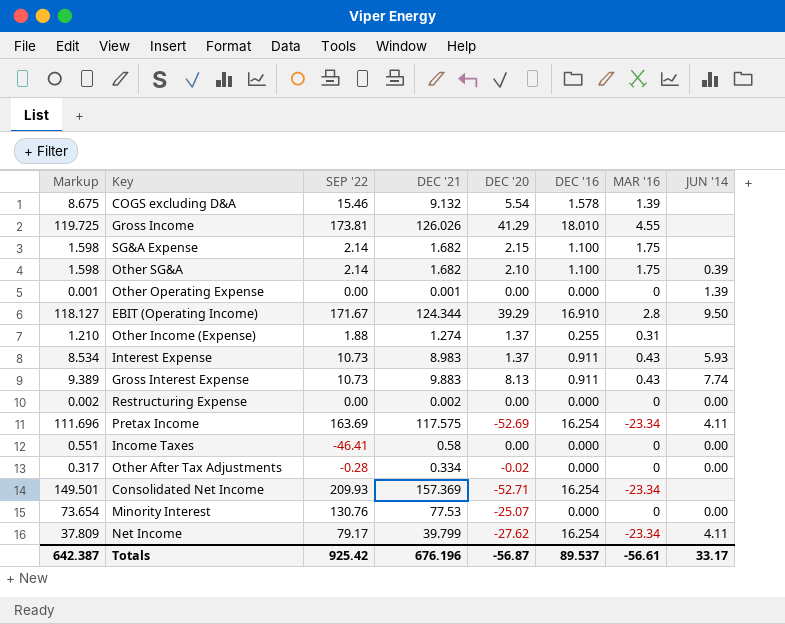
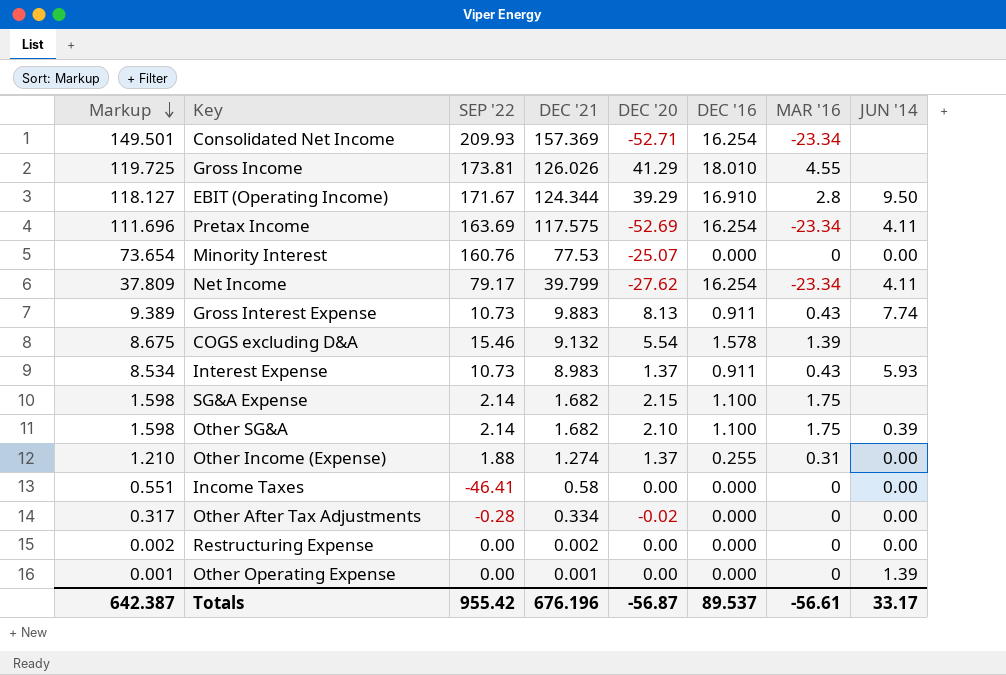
row order: none -> Markup descending
Minority Interest | SEP '22: 130.76 -> 160.76
Other Income (Expense) | JUN '14: none -> 0.00
Totals | SEP '22: 925.42 -> 955.42

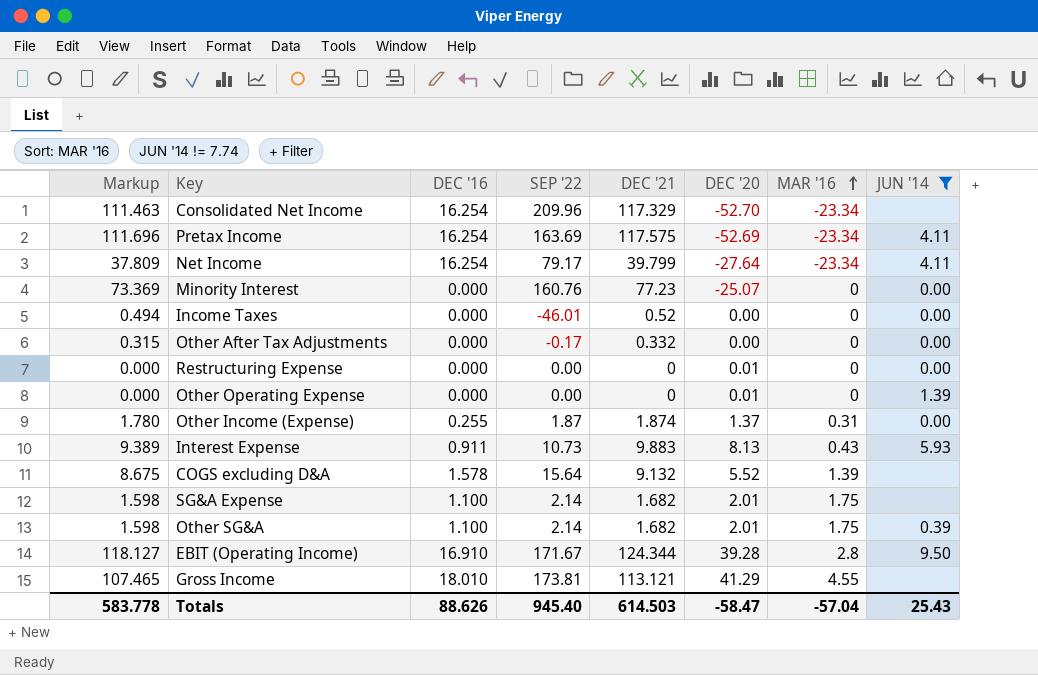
filter: none -> JUN '14 != 7.74
row order: Markup descending -> MAR '16 ascending
column DEC '16 | position: 6 -> 3
Consolidated Net Income | Markup: 149.501 -> 111.463
Consolidated Net Income | SEP '22: 209.93 -> 209.96
Consolidated Net Income | DEC '21: 157.369 -> 117.329
Consolidated Net Income | DEC '20: -52.71 -> -52.70
Net Income | DEC '20: -27.62 -> -27.64
Minority Interest | Markup: 73.654 -> 73.369
Minority Interest | DEC '21: 77.53 -> 77.23
Income Taxes | Markup: 0.551 -> 0.494
Income Taxes | SEP '22: -46.41 -> -46.01
Income Taxes | DEC '21: 0.58 -> 0.52
Other After Tax Adjustments | Markup: 0.317 -> 0.315
Other After Tax Adjustments | SEP '22: -0.28 -> -0.17
Other After Tax Adjustments | DEC '21: 0.334 -> 0.332
Other After Tax Adjustments | DEC '20: -0.02 -> 0.00
Restructuring Expense | Markup: 0.002 -> 0.000
Restructuring Expense | DEC '21: 0.002 -> 0
Restructuring Expense | DEC '20: 0.00 -> 0.01
Other Operating Expense | Markup: 0.001 -> 0.000
Other Operating Expense | DEC '21: 0.001 -> 0
Other Operating Expense | DEC '20: 0.00 -> 0.01
Other Income (Expense) | Markup: 1.210 -> 1.780
Other Income (Expense) | SEP '22: 1.88 -> 1.87
Other Income (Expense) | DEC '21: 1.274 -> 1.874
Interest Expense | Markup: 8.534 -> 9.389
Interest Expense | DEC '21: 8.983 -> 9.883
Interest Expense | DEC '20: 1.37 -> 8.13
COGS excluding D&A | SEP '22: 15.46 -> 15.64
COGS excluding D&A | DEC '20: 5.54 -> 5.52
SG&A Expense | DEC '20: 2.15 -> 2.01
Other SG&A | DEC '20: 2.10 -> 2.01
EBIT (Operating Income) | DEC '20: 39.29 -> 39.28
Gross Income | Markup: 119.725 -> 107.465
Gross Income | DEC '21: 126.026 -> 113.121
Totals | Markup: 642.387 -> 583.778
Totals | DEC '16: 89.537 -> 88.626
Totals | SEP '22: 955.42 -> 945.40
Totals | DEC '21: 676.196 -> 614.503
Totals | DEC '20: -56.87 -> -58.47
Totals | MAR '16: -56.61 -> -57.04
Totals | JUN '14: 33.17 -> 25.43

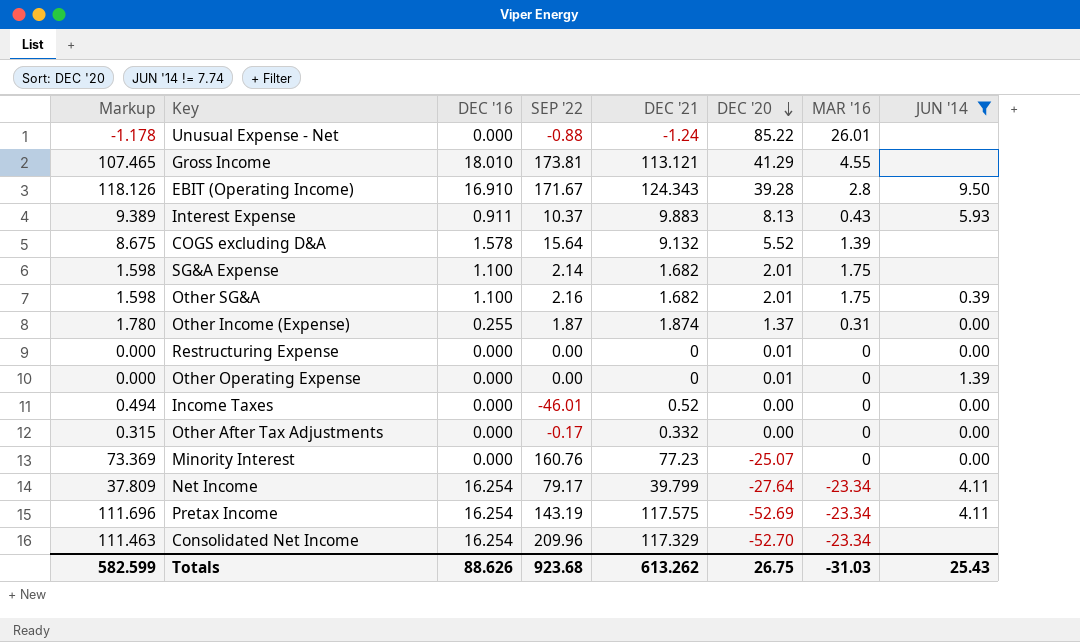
row order: MAR '16 ascending -> DEC '20 descending
row Unusual Expense - Net: none -> -1.178 | 0.000 | -0.88 | -1.24 | 85.22 | 26.01 | none
EBIT (Operating Income) | Markup: 118.127 -> 118.126
EBIT (Operating Income) | DEC '21: 124.344 -> 124.343
Interest Expense | SEP '22: 10.73 -> 10.37
Other SG&A | SEP '22: 2.14 -> 2.16
Pretax Income | SEP '22: 163.69 -> 143.19
Totals | Markup: 583.778 -> 582.599
Totals | SEP '22: 945.40 -> 923.68
Totals | DEC '21: 614.503 -> 613.262
Totals | DEC '20: -58.47 -> 26.75
Totals | MAR '16: -57.04 -> -31.03

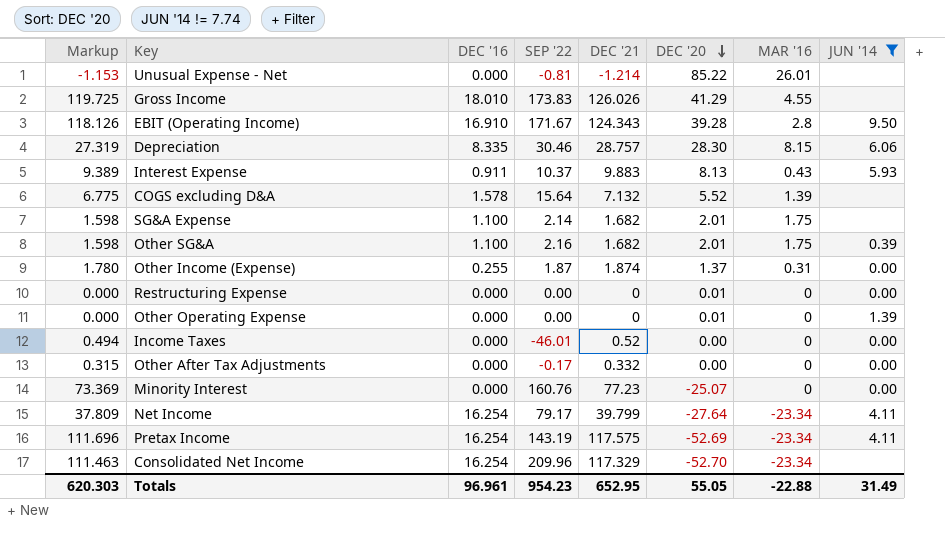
Unusual Expense - Net | Markup: -1.178 -> -1.153
Unusual Expense - Net | SEP '22: -0.88 -> -0.81
Unusual Expense - Net | DEC '21: -1.24 -> -1.214
Gross Income | Markup: 107.465 -> 119.725
Gross Income | SEP '22: 173.81 -> 173.83
Gross Income | DEC '21: 113.121 -> 126.026
row Depreciation: none -> 27.319 | 8.335 | 30.46 | 28.757 | 28.30 | 8.15 | 6.06
COGS excluding D&A | Markup: 8.675 -> 6.775
COGS excluding D&A | DEC '21: 9.132 -> 7.132
Totals | Markup: 582.599 -> 620.303
Totals | DEC '16: 88.626 -> 96.961
Totals | SEP '22: 923.68 -> 954.23
Totals | DEC '21: 613.262 -> 652.95
Totals | DEC '20: 26.75 -> 55.05
Totals | MAR '16: -31.03 -> -22.88
Totals | JUN '14: 25.43 -> 31.49

